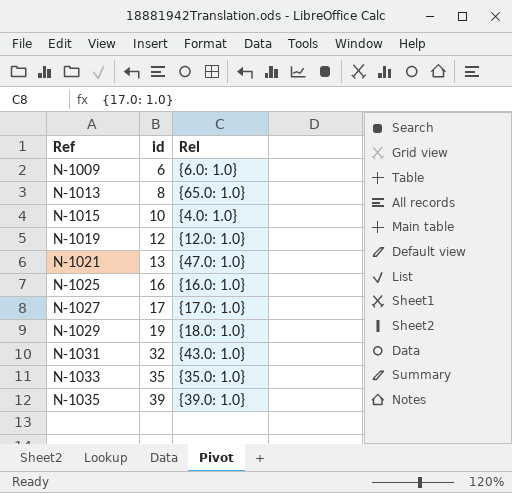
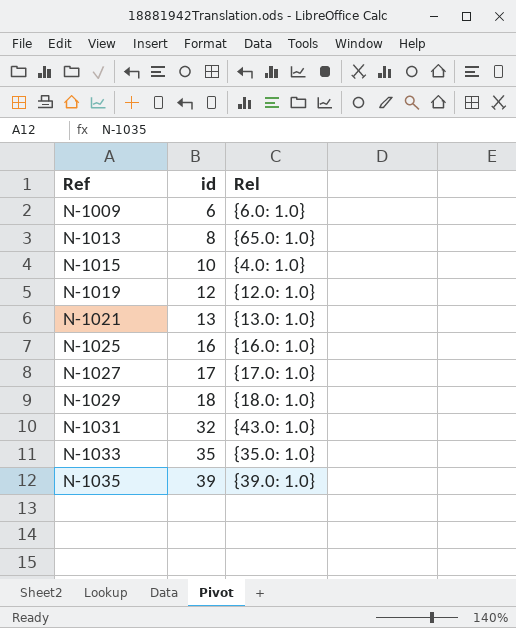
N-1021 | Rel: {47.0: 1.0} -> {13.0: 1.0}
N-1029 | id: 19 -> 18

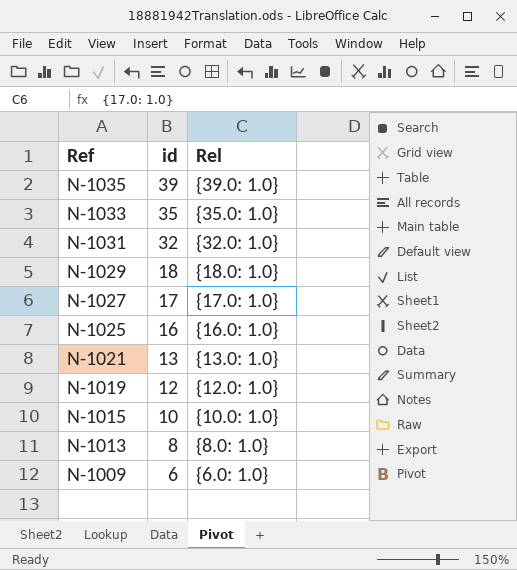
row order: Ref ascending -> Ref descending
N-1031 | Rel: {43.0: 1.0} -> {32.0: 1.0}
N-1015 | Rel: {4.0: 1.0} -> {10.0: 1.0}
N-1013 | Rel: {65.0: 1.0} -> {8.0: 1.0}

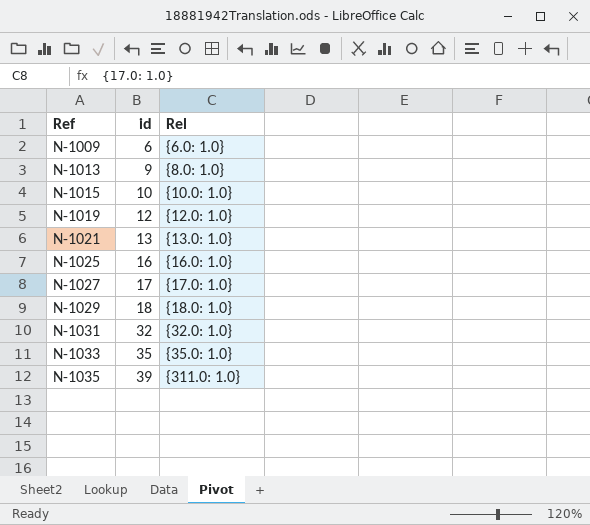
row order: Ref descending -> Ref ascending
N-1013 | id: 8 -> 9
N-1035 | Rel: {39.0: 1.0} -> {311.0: 1.0}

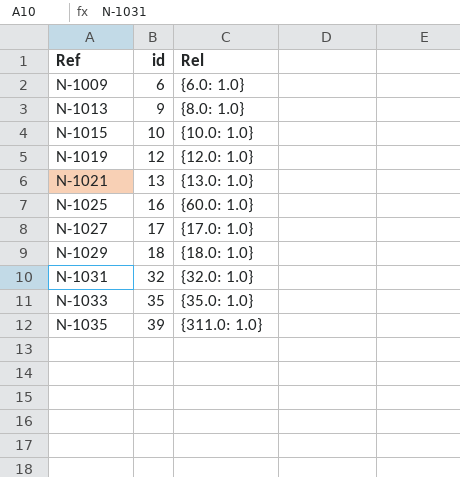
N-1025 | Rel: {16.0: 1.0} -> {60.0: 1.0}

